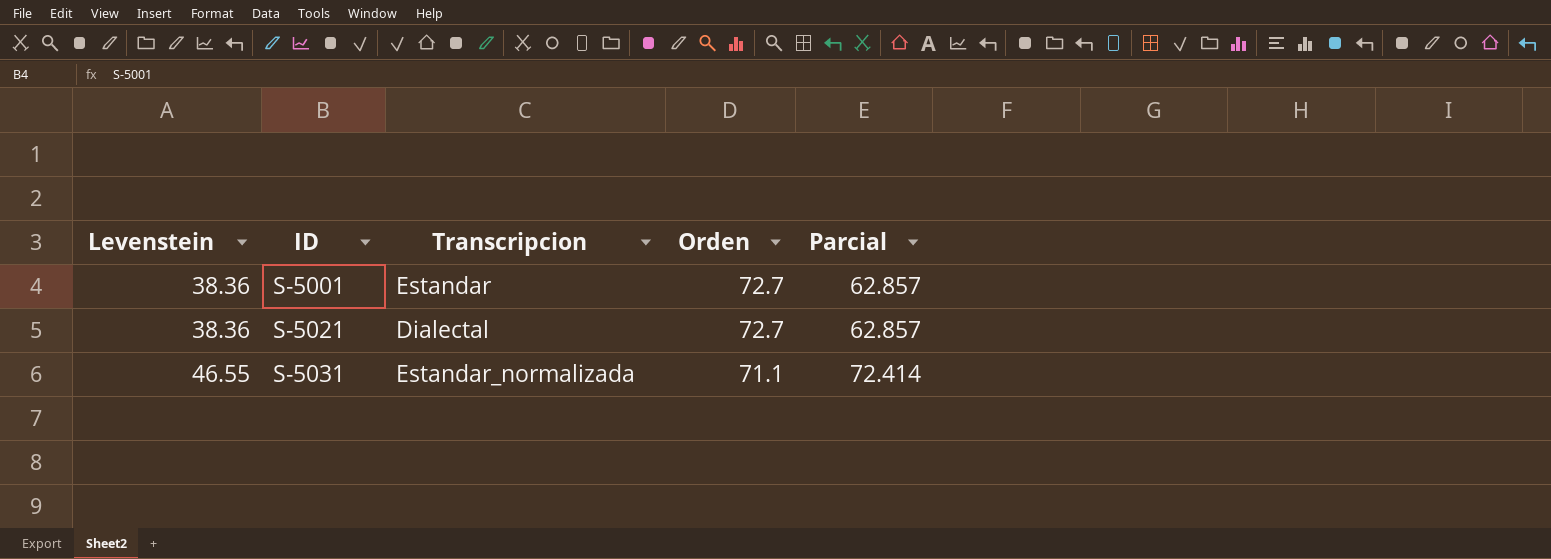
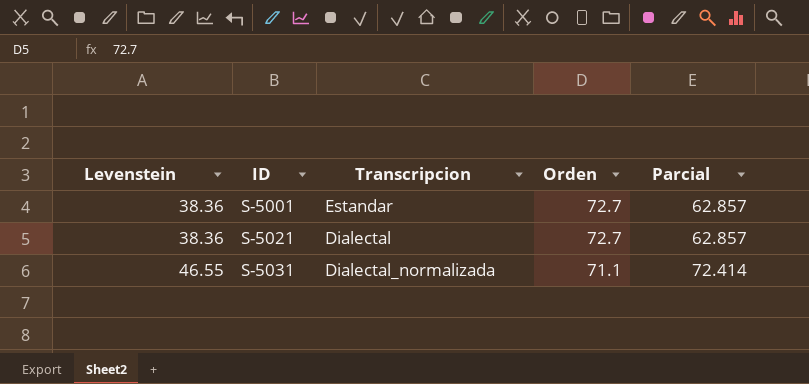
S-5031 | Transcripcion: Estandar_normalizada -> Dialectal_normalizada

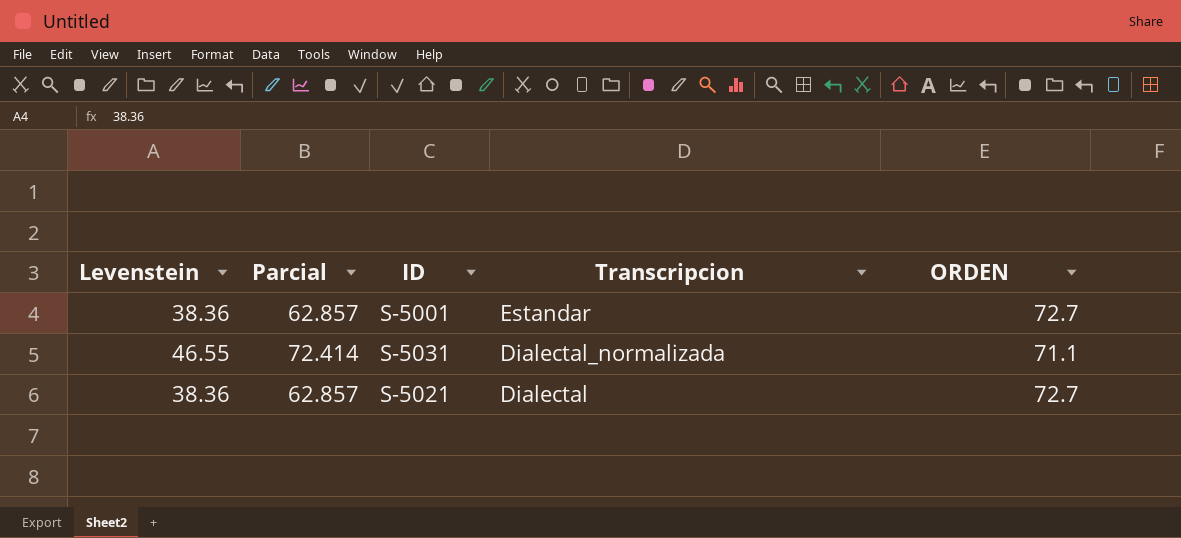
row order: Levenstein ascending -> Transcripcion descending
column Parcial | position: 5 -> 2
column name: Orden -> ORDEN

